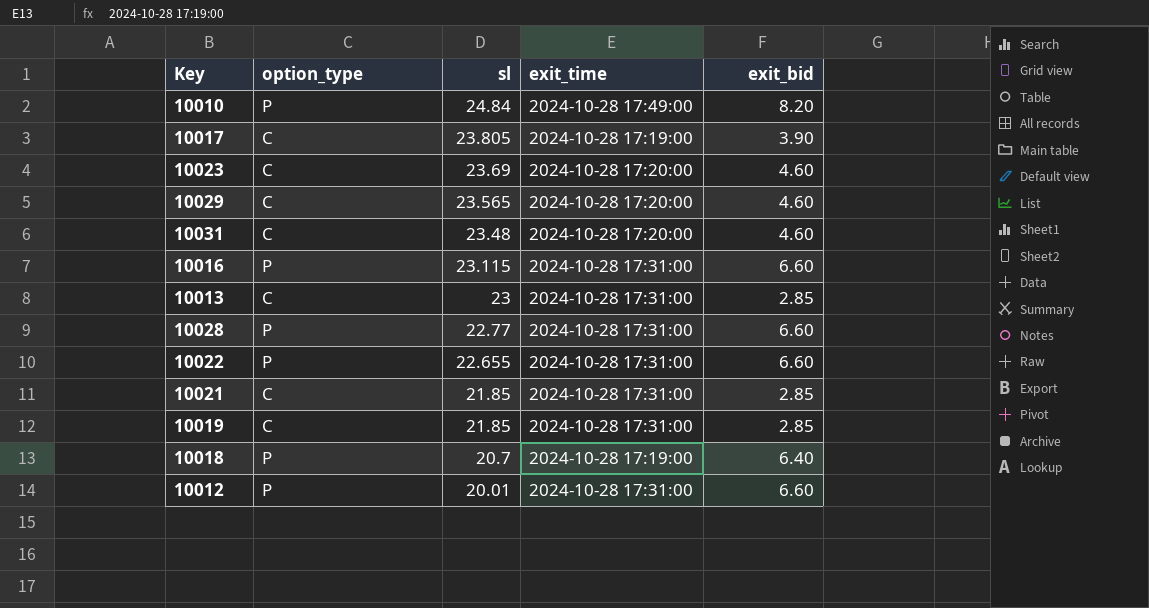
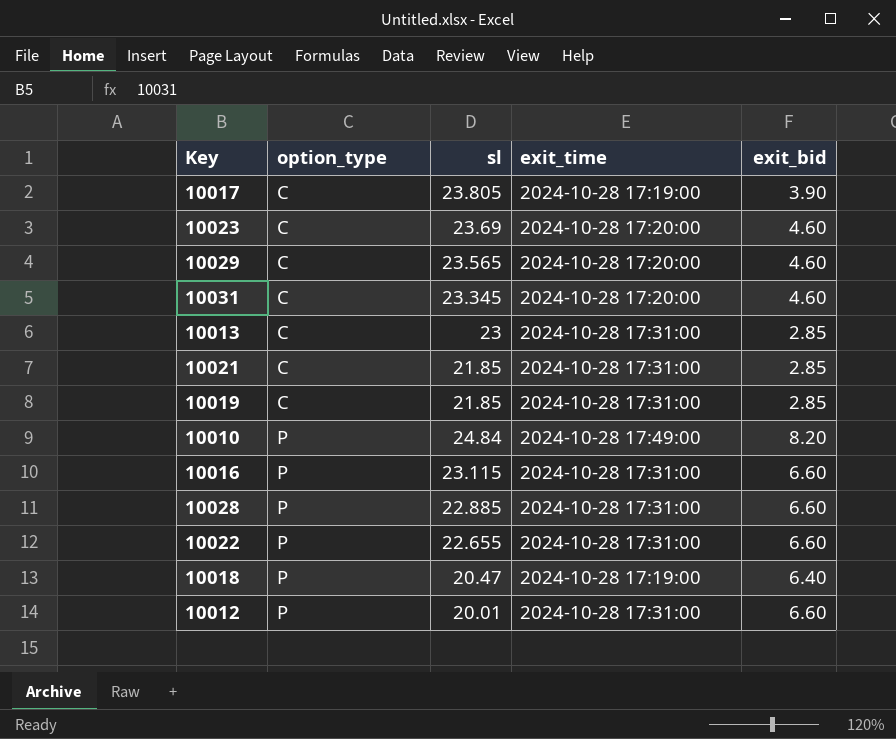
row order: sl descending -> option_type ascending
10031 | sl: 23.48 -> 23.345
10028 | sl: 22.77 -> 22.885
10018 | sl: 20.7 -> 20.47

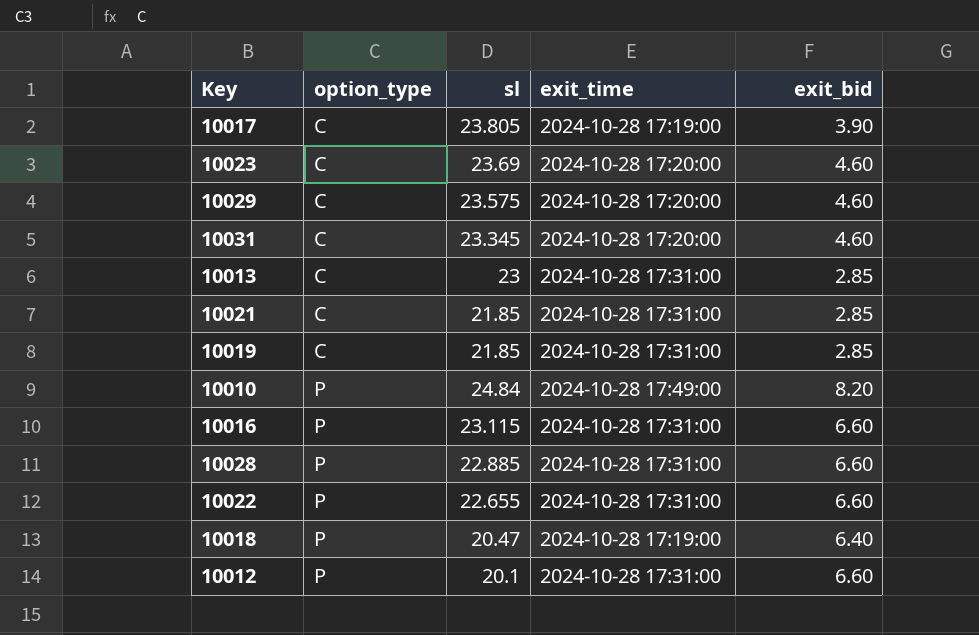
10029 | sl: 23.565 -> 23.575
10012 | sl: 20.01 -> 20.1

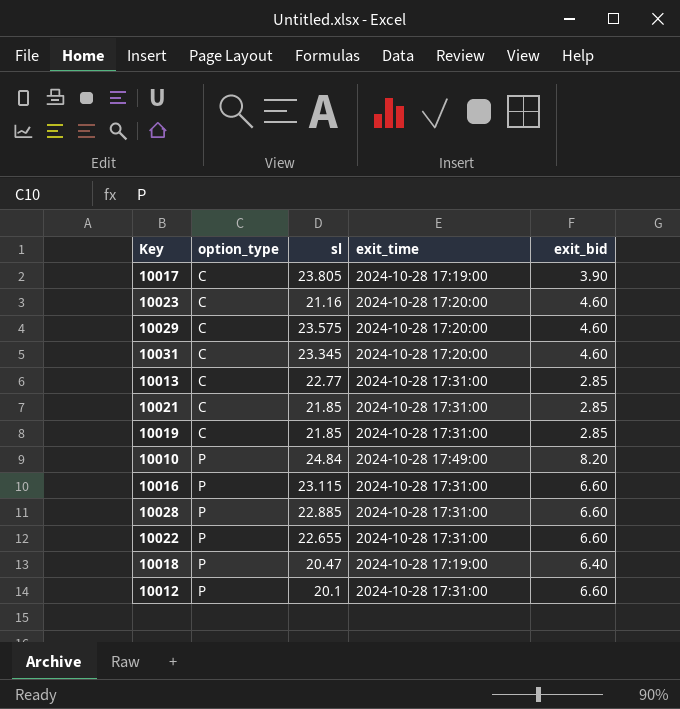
10023 | sl: 23.69 -> 21.16
10013 | sl: 23 -> 22.77

